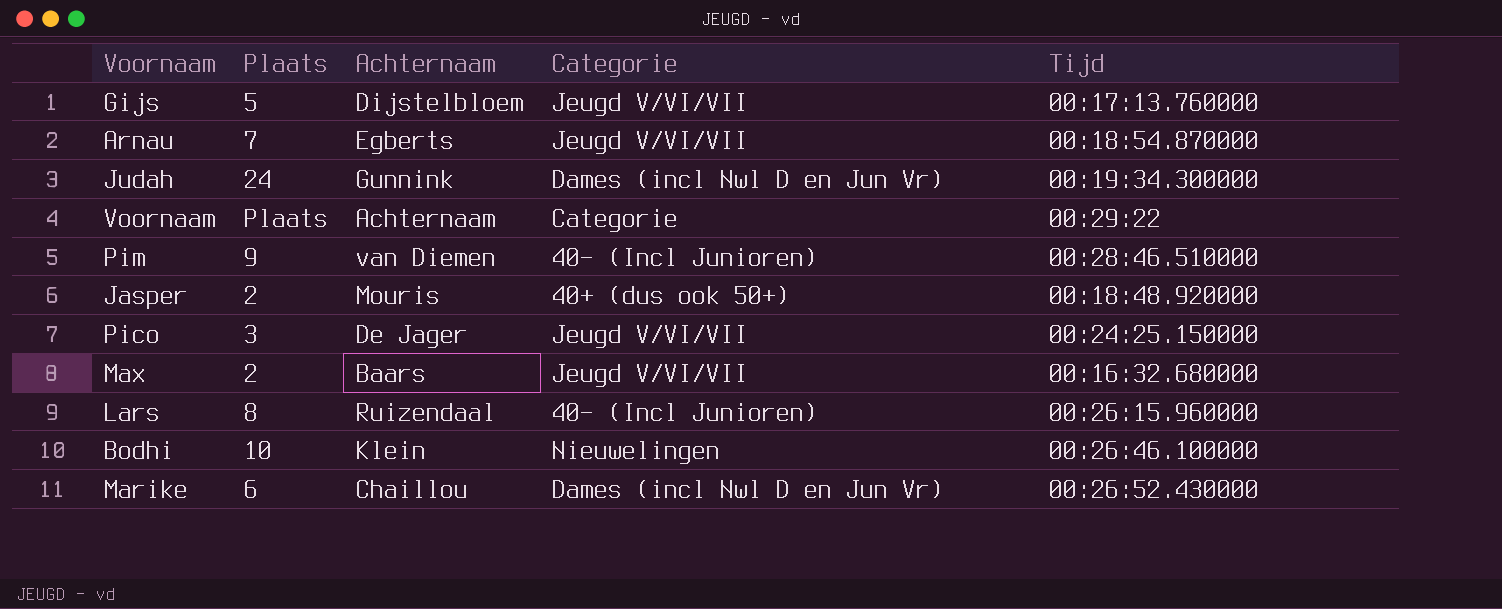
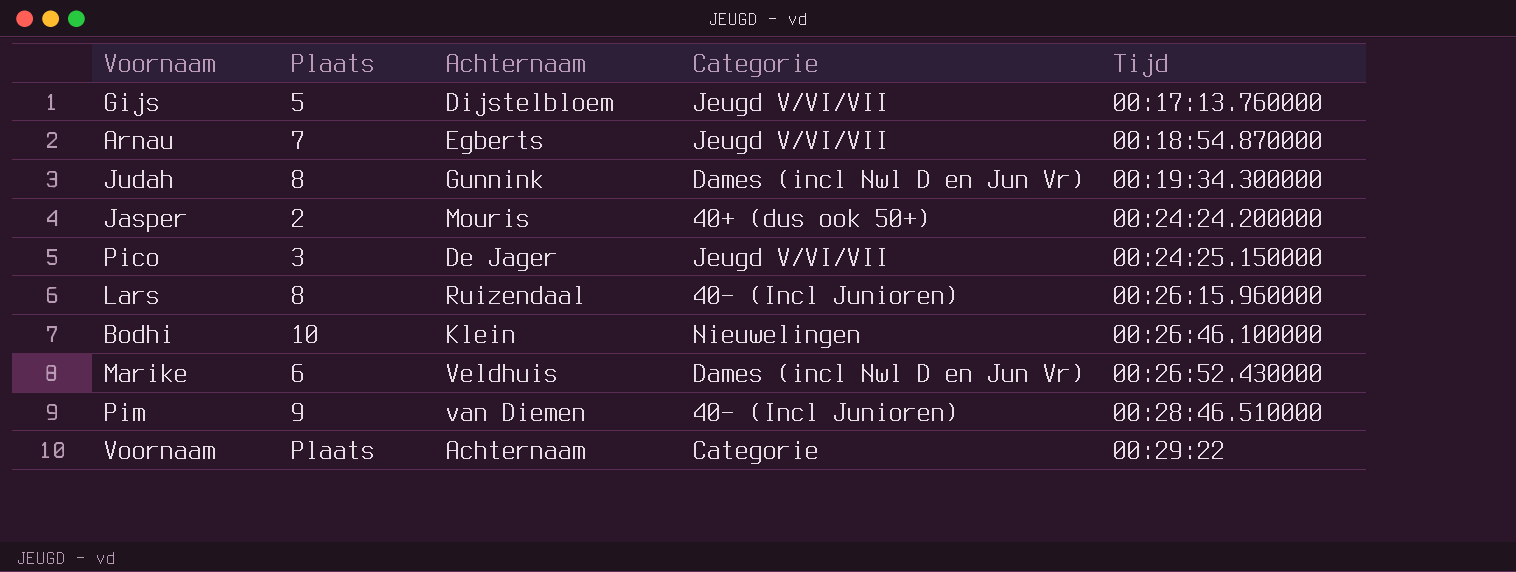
row order: none -> Tijd ascending
row Max: 2 | Baars | Jeugd V/VI/VII | 00:16:32.680000 -> none
Judah | Plaats: 24 -> 8
Jasper | Tijd: 00:18:48.920000 -> 00:24:24.200000
Marike | Achternaam: Chaillou -> Veldhuis

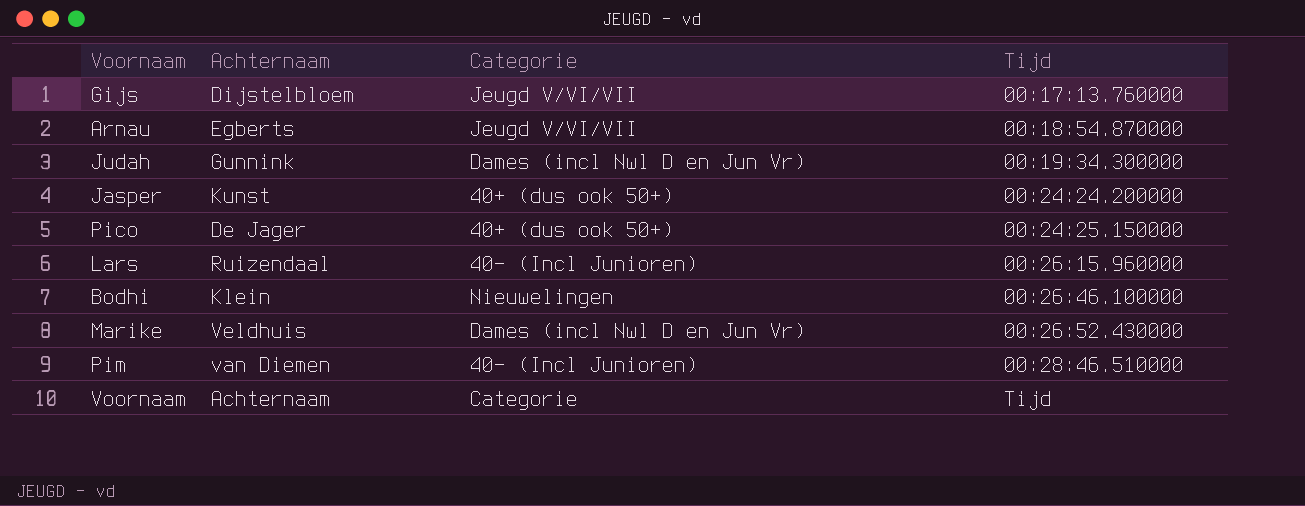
column Plaats | position: 2 -> none
Jasper | Achternaam: Mouris -> Kunst
Pico | Categorie: Jeugd V/VI/VII -> 40+ (dus ook 50+)
Voornaam | Tijd: 00:29:22 -> Tijd

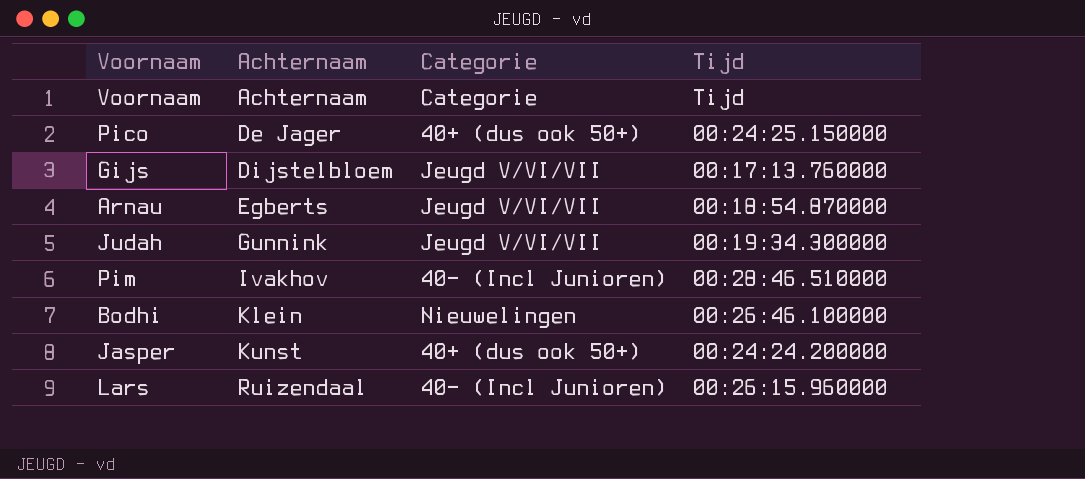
row order: Tijd ascending -> Achternaam ascending
row Marike: Veldhuis | Dames (incl Nwl D en Jun Vr) | 00:26:52.430000 -> none
Judah | Categorie: Dames (incl Nwl D en Jun Vr) -> Jeugd V/VI/VII
Pim | Achternaam: van Diemen -> Ivakhov

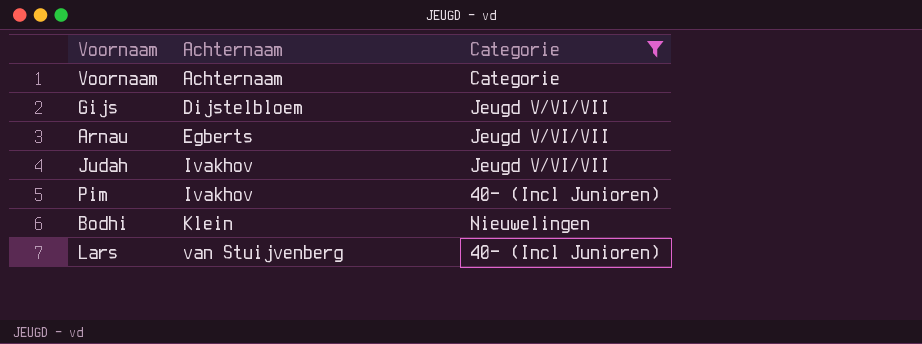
filter: none -> Categorie != 40+ (dus ook 50+)
column Tijd | position: 4 -> none
Judah | Achternaam: Gunnink -> Ivakhov
Lars | Achternaam: Ruizendaal -> van Stuijvenberg

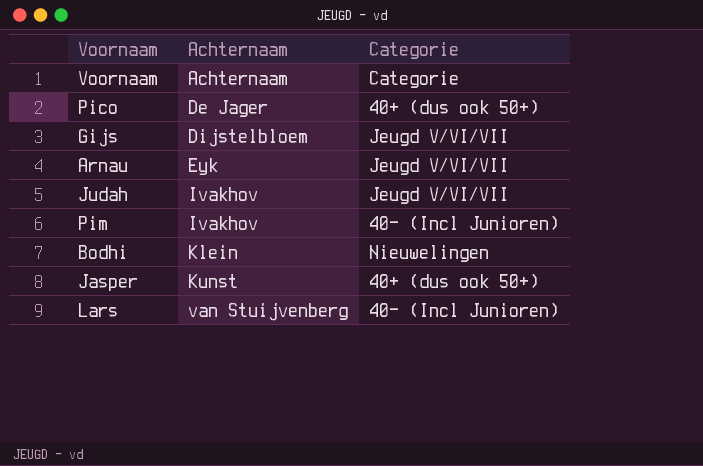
filter: Categorie != 40+ (dus ook 50+) -> none
Arnau | Achternaam: Egberts -> Eyk

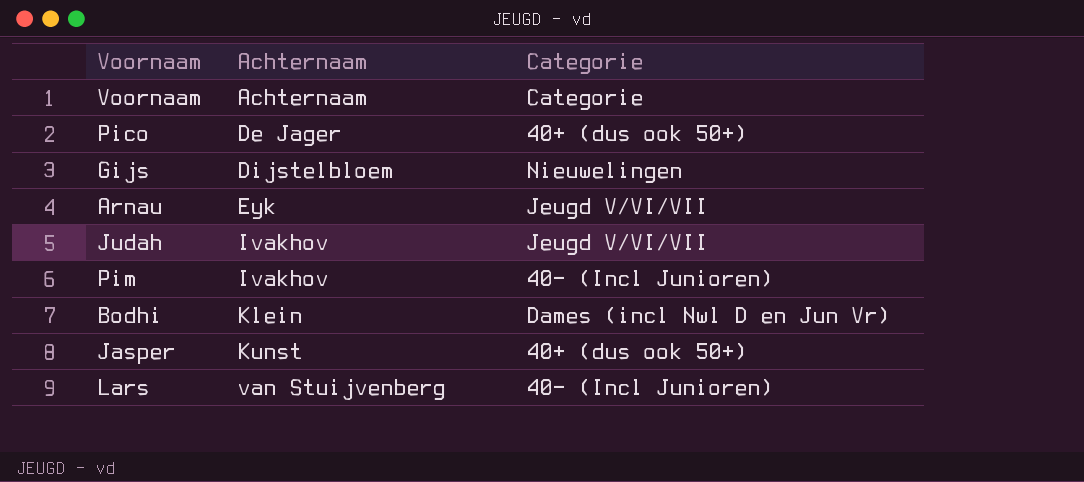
Gijs | Categorie: Jeugd V/VI/VII -> Nieuwelingen
Bodhi | Categorie: Nieuwelingen -> Dames (incl Nwl D en Jun Vr)

